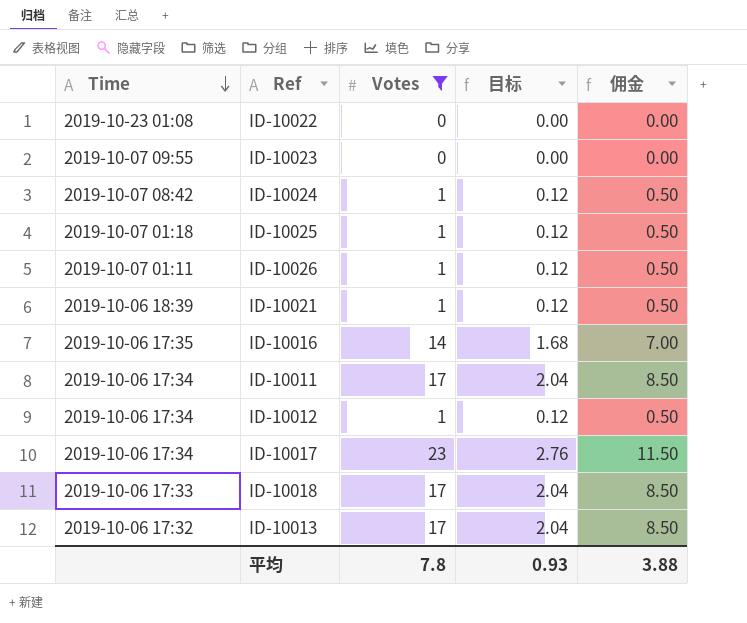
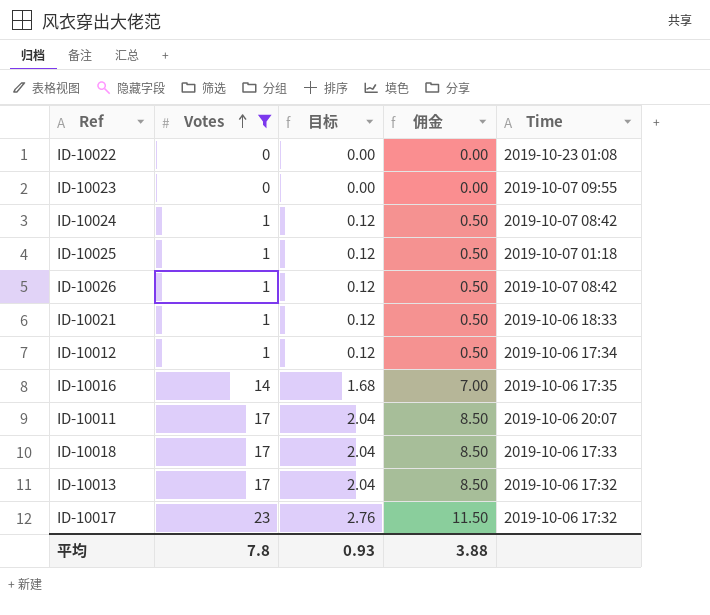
row order: Time descending -> Votes ascending
column Time | position: 1 -> 5
ID-10026 | Time: 2019-10-07 01:11 -> 2019-10-07 08:42
ID-10021 | Time: 2019-10-06 18:39 -> 2019-10-06 18:33
ID-10011 | Time: 2019-10-06 17:34 -> 2019-10-06 20:07
ID-10017 | Time: 2019-10-06 17:34 -> 2019-10-06 17:32

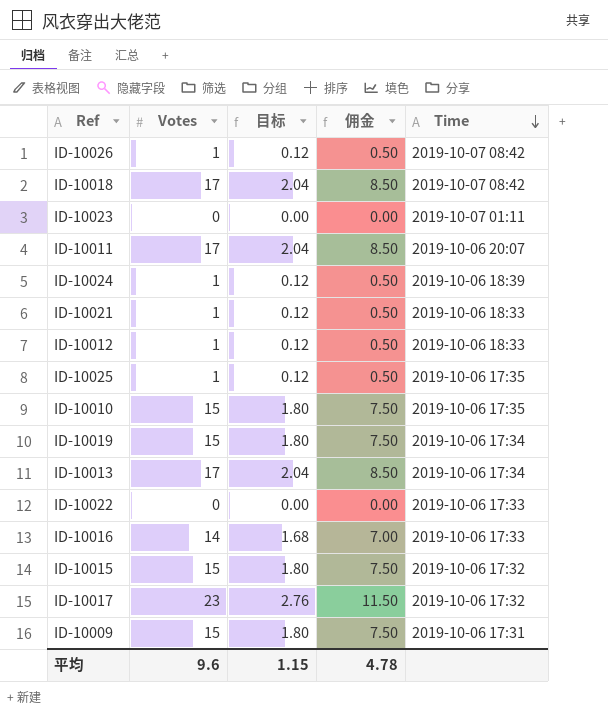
filter: Votes != 15 -> none
row order: Votes ascending -> Time descending
ID-10018 | Time: 2019-10-06 17:33 -> 2019-10-07 08:42
ID-10023 | Time: 2019-10-07 09:55 -> 2019-10-07 01:11
ID-10024 | Time: 2019-10-07 08:42 -> 2019-10-06 18:39
ID-10012 | Time: 2019-10-06 17:34 -> 2019-10-06 18:33
ID-10025 | Time: 2019-10-07 01:18 -> 2019-10-06 17:35
ID-10013 | Time: 2019-10-06 17:32 -> 2019-10-06 17:34
ID-10022 | Time: 2019-10-23 01:08 -> 2019-10-06 17:33
ID-10016 | Time: 2019-10-06 17:35 -> 2019-10-06 17:33
平均 | Votes: 7.8 -> 9.6
平均 | 目标: 0.93 -> 1.15
平均 | 佣金: 3.88 -> 4.78

